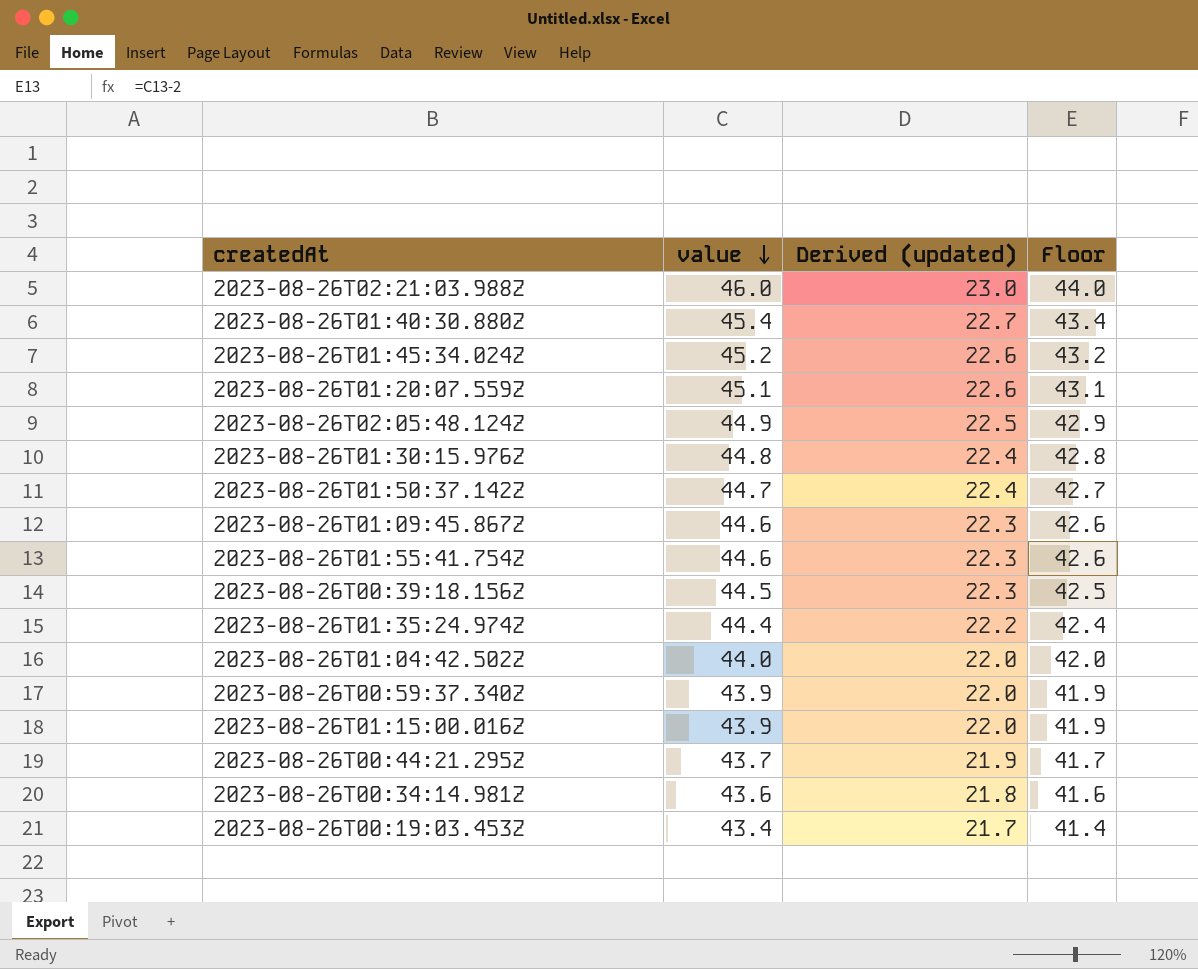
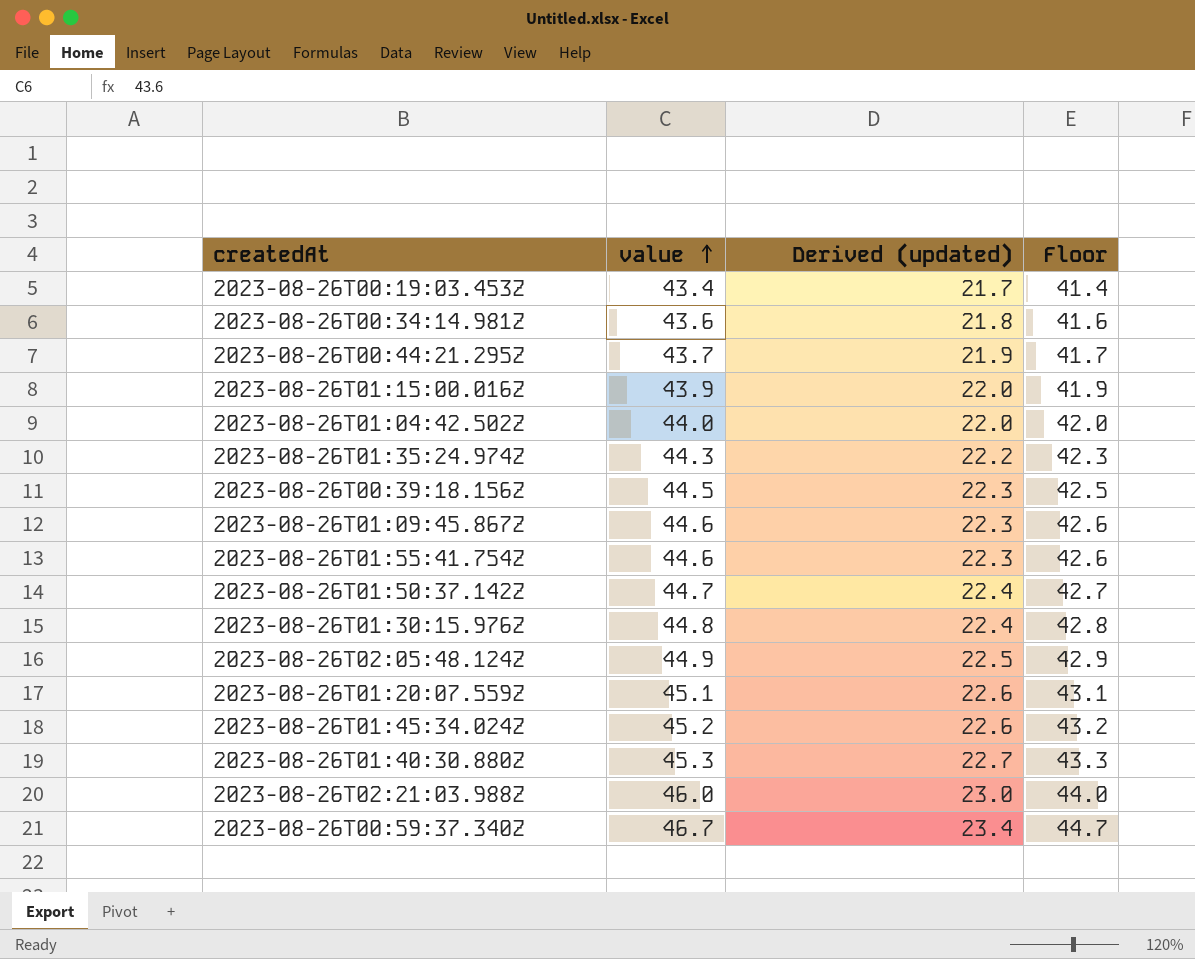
row order: value descending -> value ascending
2023-08-26T01:35:24.974Z | value: 44.4 -> 44.3
2023-08-26T01:35:24.974Z | Floor: 42.4 -> 42.3
2023-08-26T01:40:30.880Z | value: 45.4 -> 45.3
2023-08-26T01:40:30.880Z | Floor: 43.4 -> 43.3
2023-08-26T00:59:37.340Z | value: 43.9 -> 46.7
2023-08-26T00:59:37.340Z | Derived (updated): 22.0 -> 23.4
2023-08-26T00:59:37.340Z | Floor: 41.9 -> 44.7

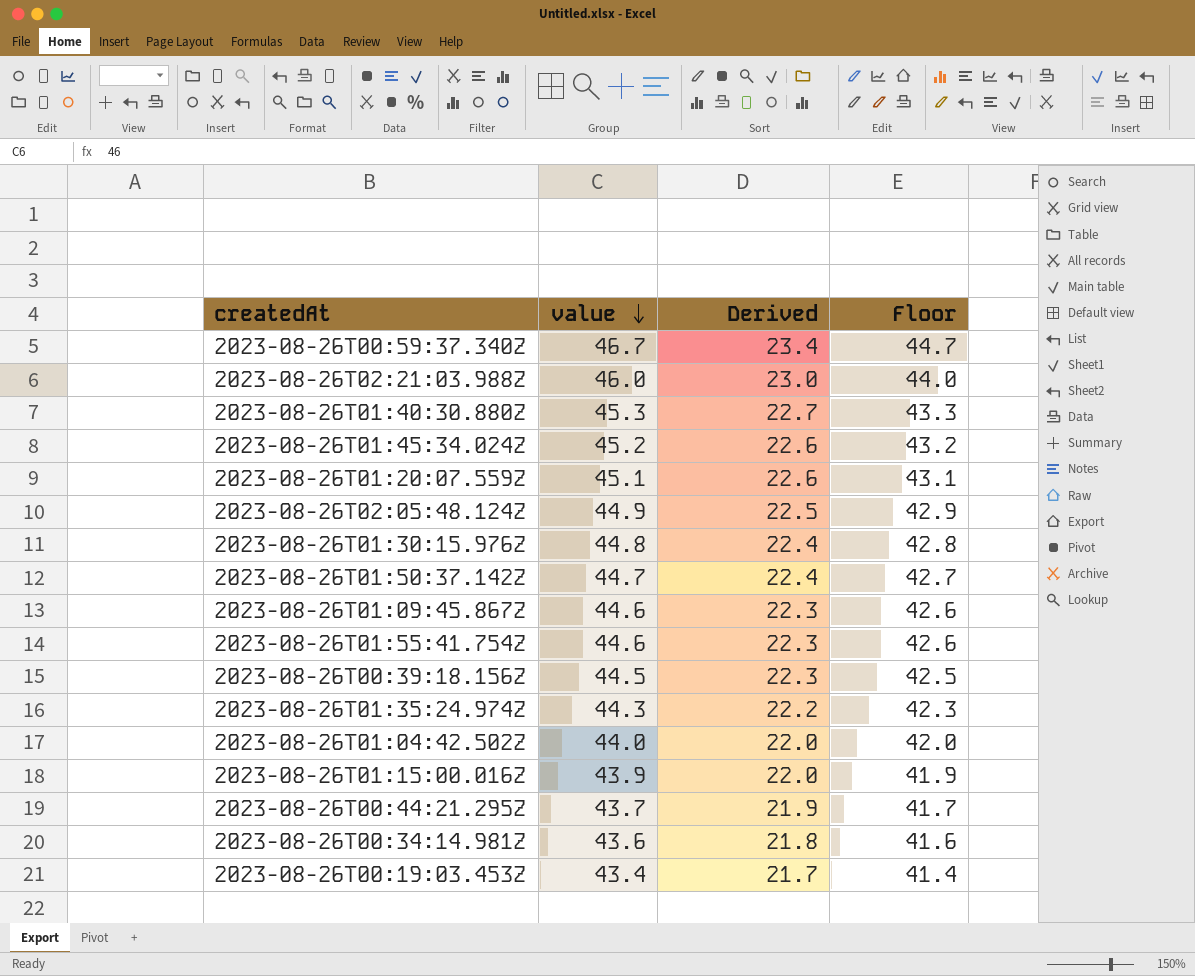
row order: value ascending -> value descending
column name: Derived (updated) -> Derived

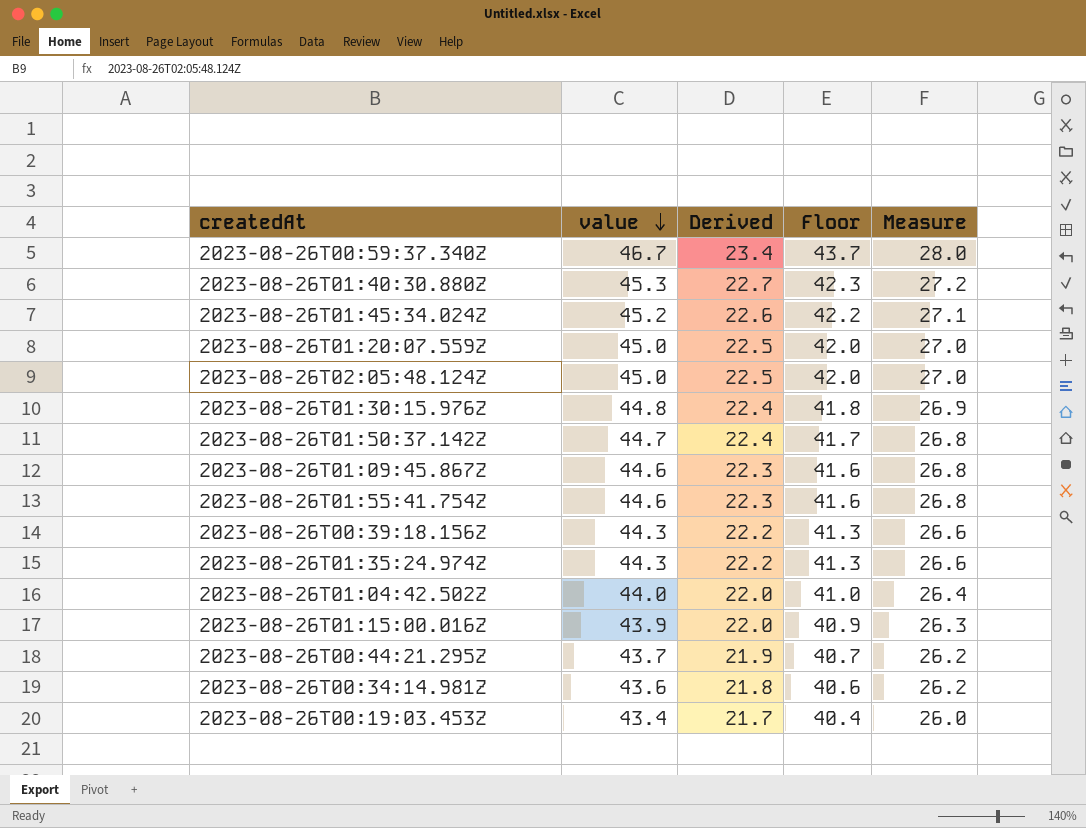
column Floor | formula: [value] - 2 -> [value] - 3
column Measure | formula: none -> [value] * 0.6
row 2023-08-26T02:21:03.988Z: 46.0 | 23.0 | 44.0 -> none
2023-08-26T01:20:07.559Z | value: 45.1 -> 45.0
2023-08-26T01:20:07.559Z | Derived: 22.6 -> 22.5
2023-08-26T02:05:48.124Z | value: 44.9 -> 45.0
2023-08-26T00:39:18.156Z | value: 44.5 -> 44.3
2023-08-26T00:39:18.156Z | Derived: 22.3 -> 22.2

